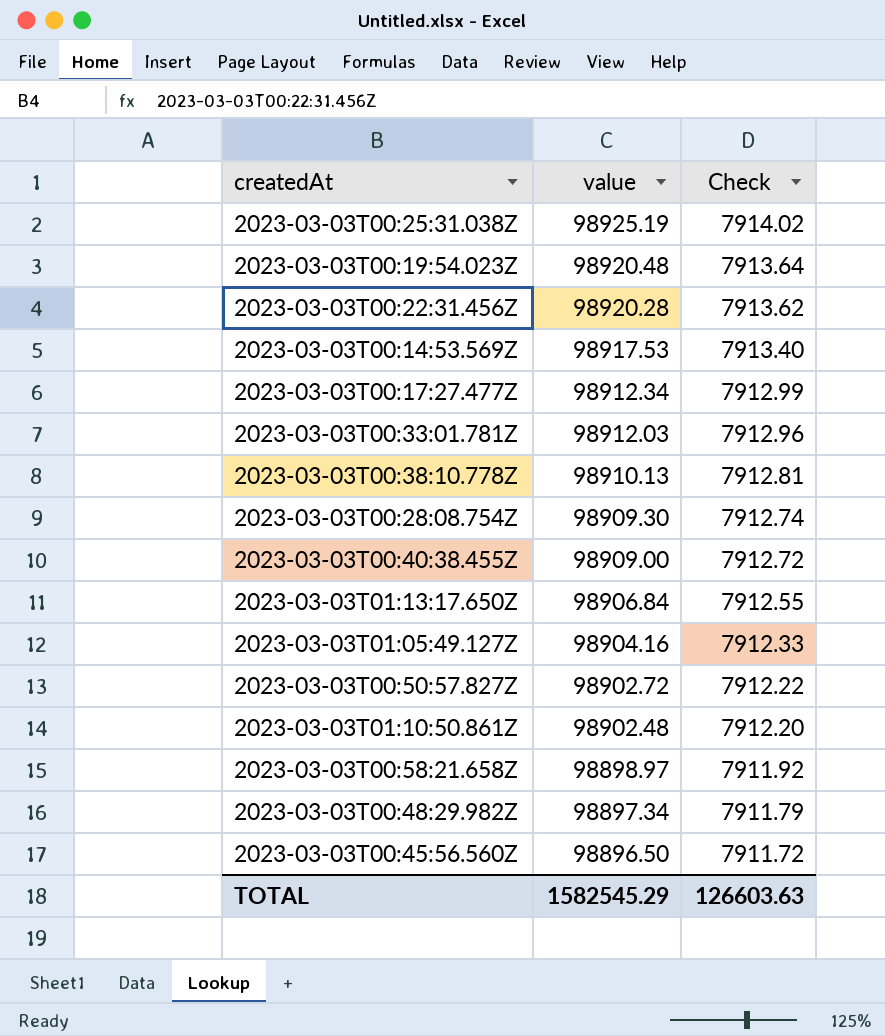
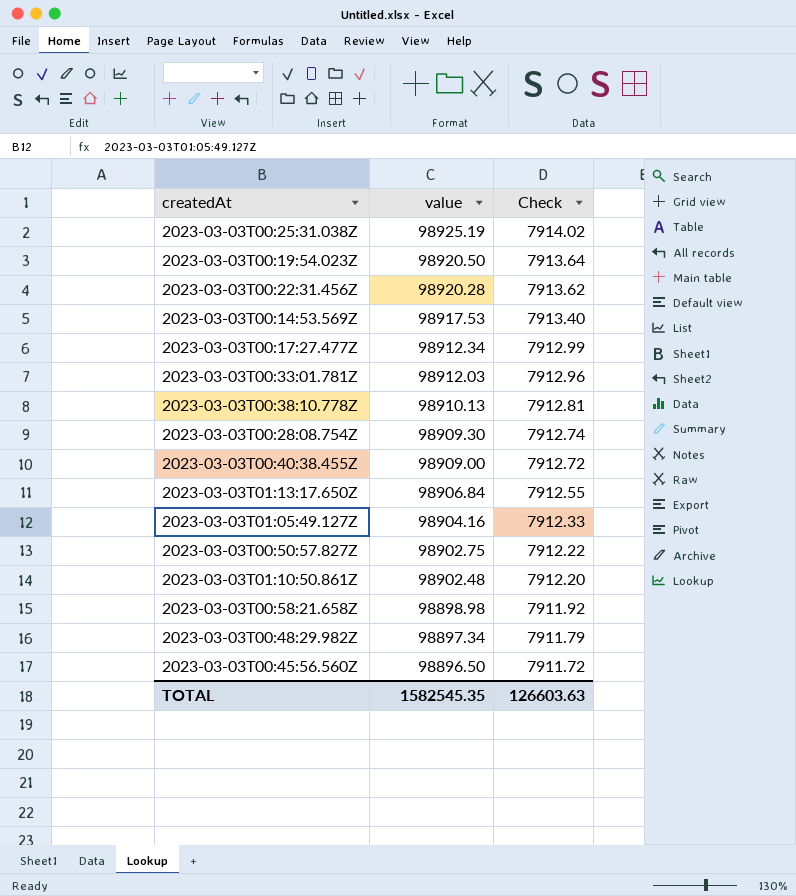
2023-03-03T00:19:54.023Z | value: 98920.48 -> 98920.50
2023-03-03T00:50:57.827Z | value: 98902.72 -> 98902.75
2023-03-03T00:58:21.658Z | value: 98898.97 -> 98898.98
TOTAL | value: 1582545.29 -> 1582545.35

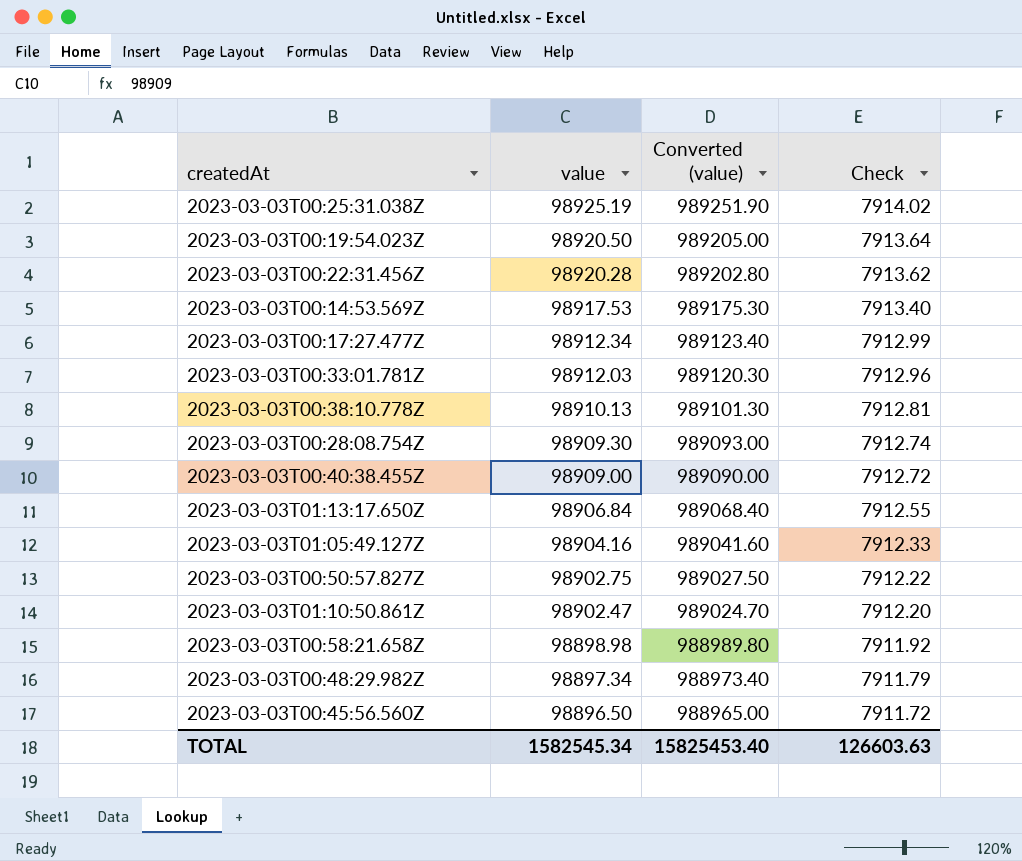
column Converted (value) | formula: none -> [value] * 10
2023-03-03T01:10:50.861Z | value: 98902.48 -> 98902.47
TOTAL | value: 1582545.35 -> 1582545.34

